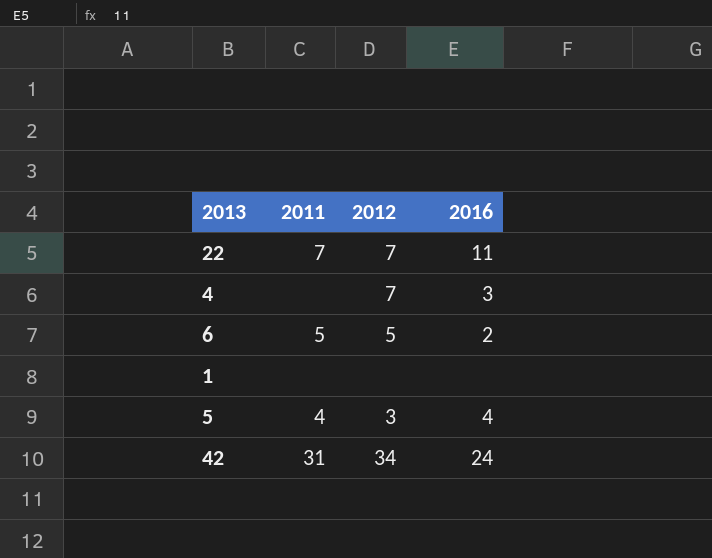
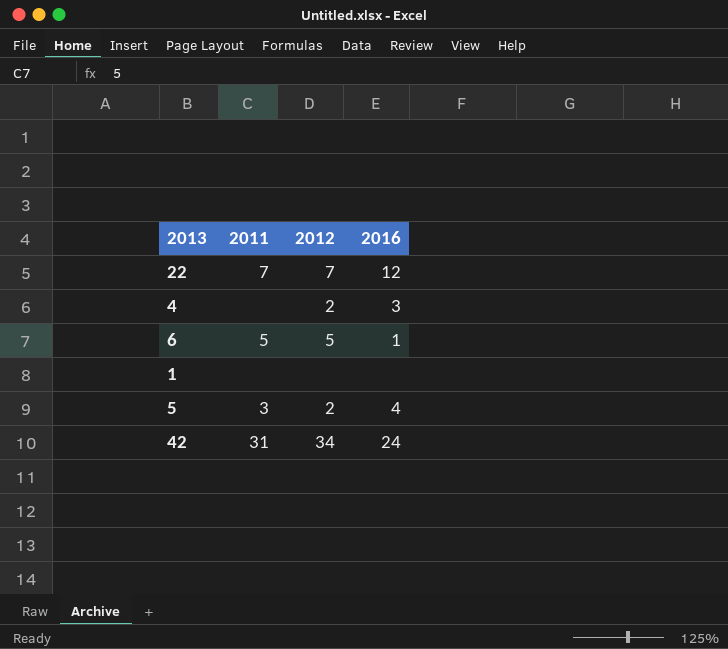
22 | 2016: 11 -> 12
4 | 2012: 7 -> 2
6 | 2016: 2 -> 1
5 | 2011: 4 -> 3
5 | 2012: 3 -> 2

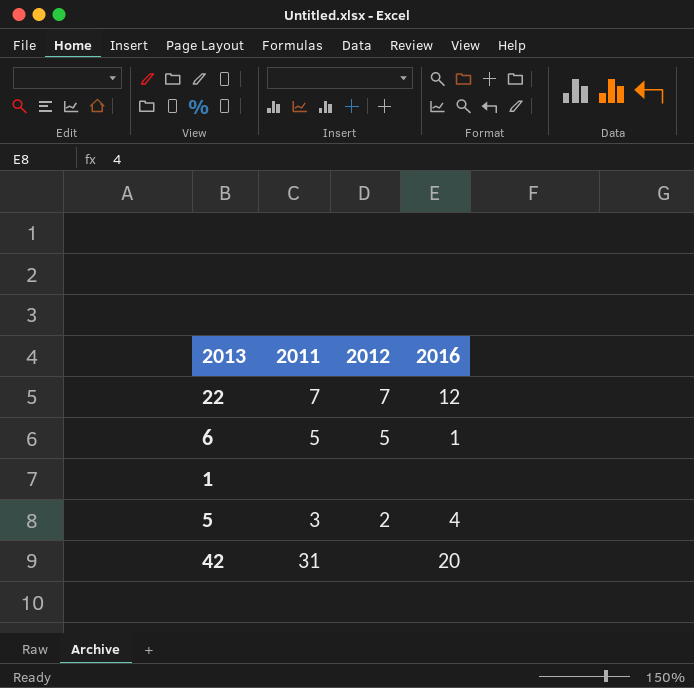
row 4: none | 2 | 3 -> none
42 | 2012: 34 -> none
42 | 2016: 24 -> 20

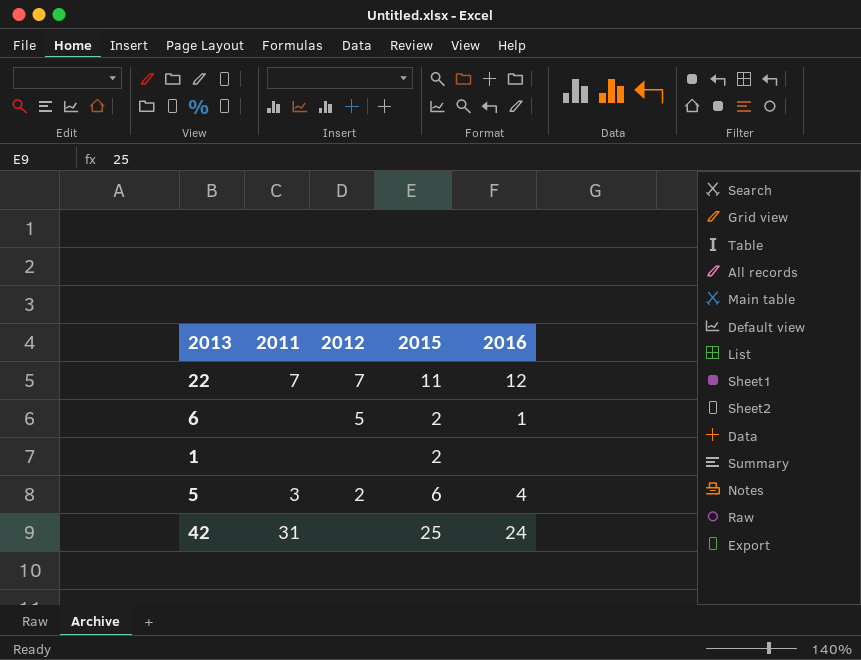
column 2015 | position: none -> 4
6 | 2011: 5 -> none
42 | 2016: 20 -> 24

